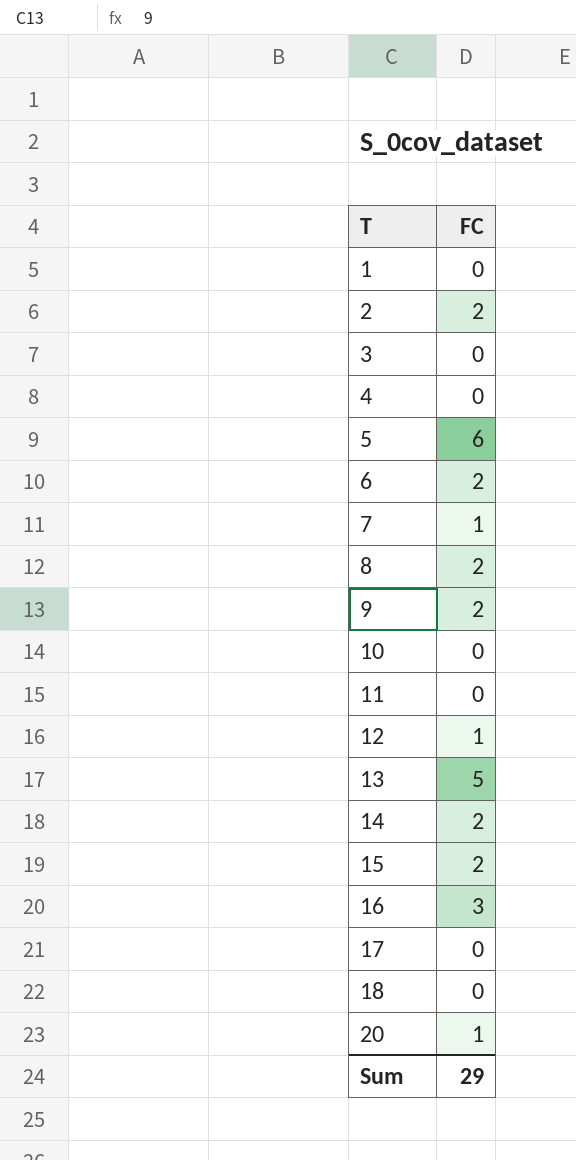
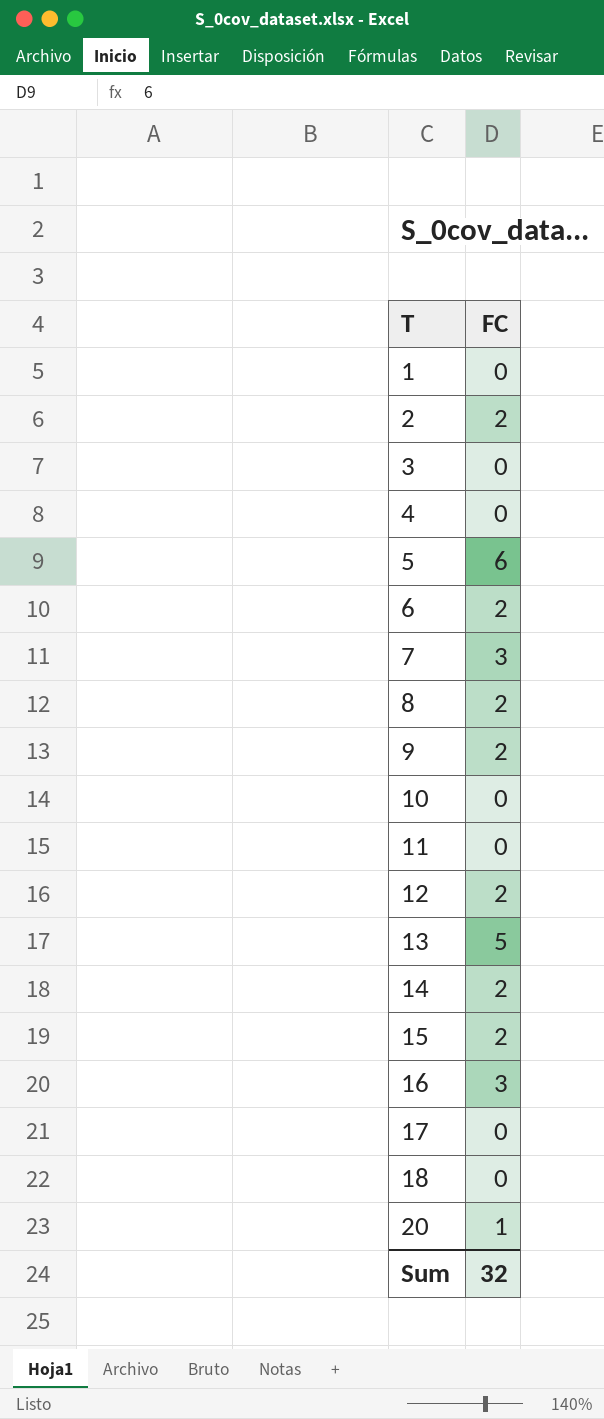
7 | FC: 1 -> 3
12 | FC: 1 -> 2
Sum | FC: 29 -> 32

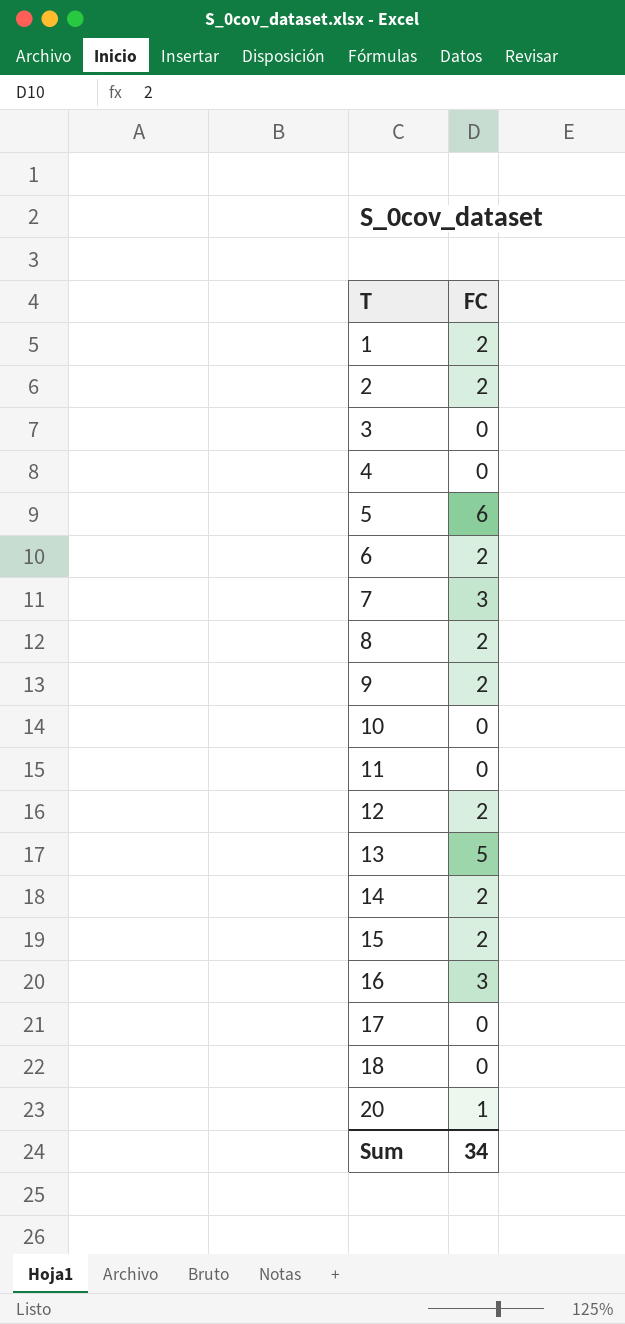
1 | FC: 0 -> 2
Sum | FC: 32 -> 34

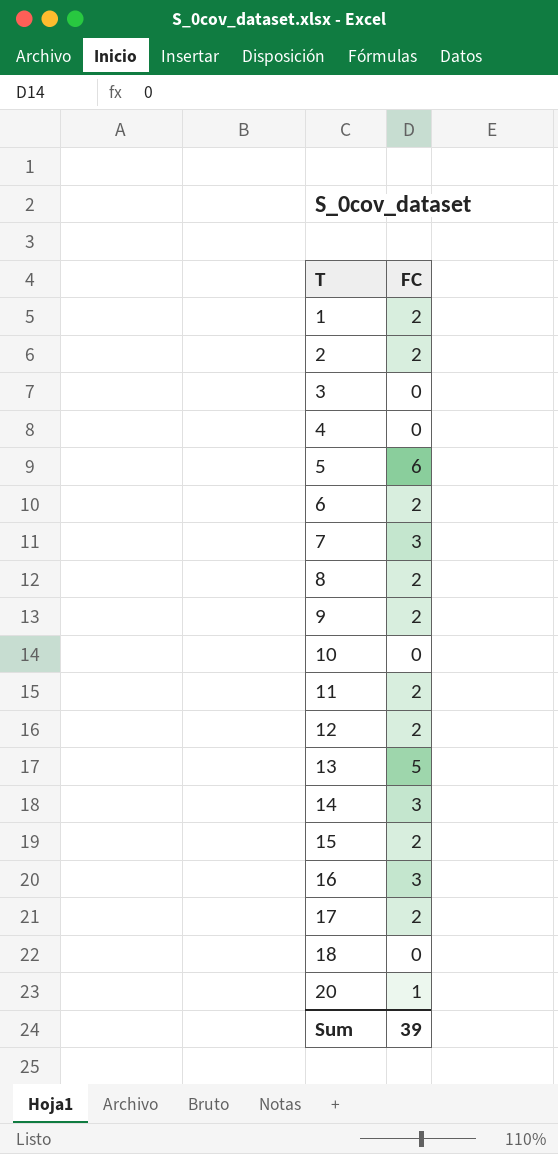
11 | FC: 0 -> 2
14 | FC: 2 -> 3
17 | FC: 0 -> 2
Sum | FC: 34 -> 39

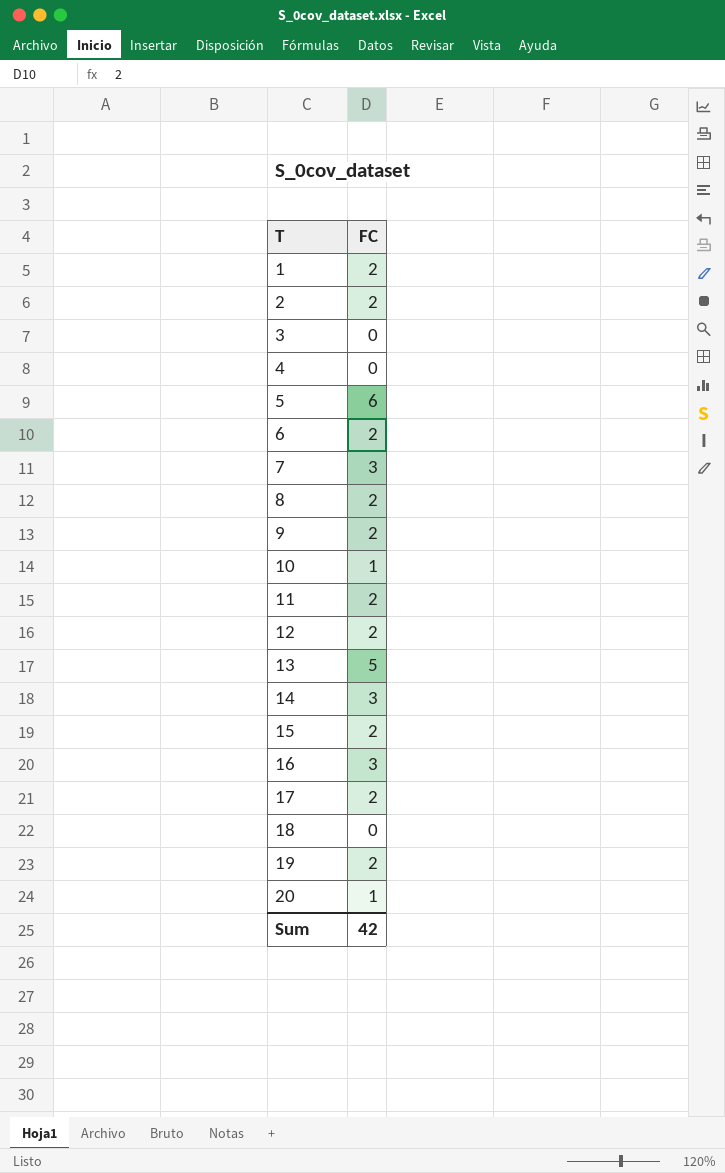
10 | FC: 0 -> 1
row 19: none -> 2
Sum | FC: 39 -> 42

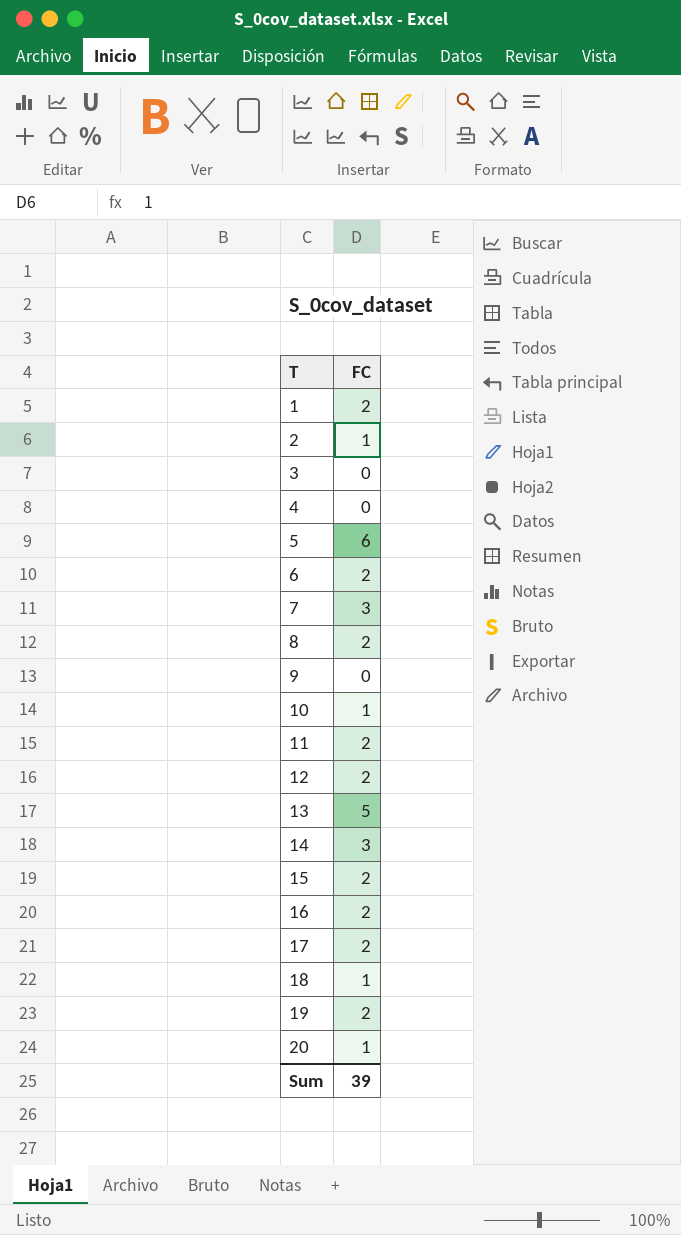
2 | FC: 2 -> 1
9 | FC: 2 -> 0
16 | FC: 3 -> 2
18 | FC: 0 -> 1
Sum | FC: 42 -> 39

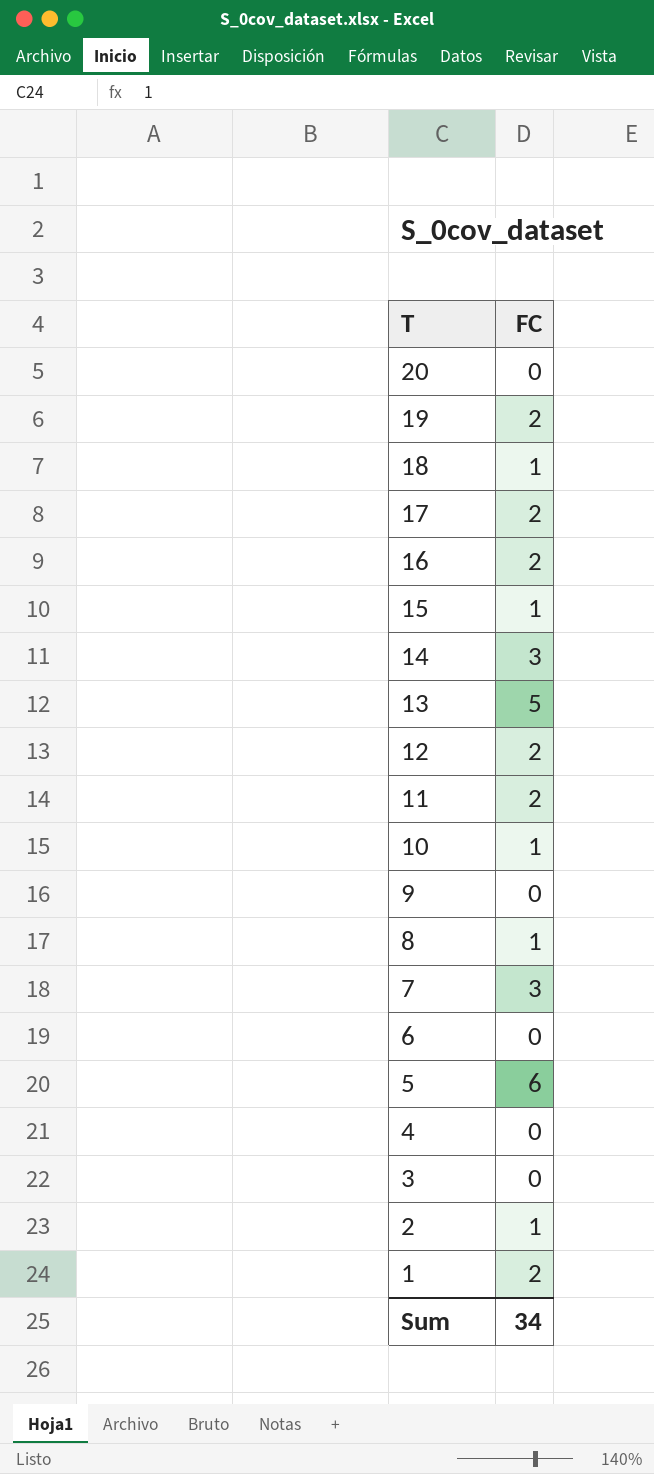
row order: T ascending -> T descending
20 | FC: 1 -> 0
15 | FC: 2 -> 1
8 | FC: 2 -> 1
6 | FC: 2 -> 0
Sum | FC: 39 -> 34

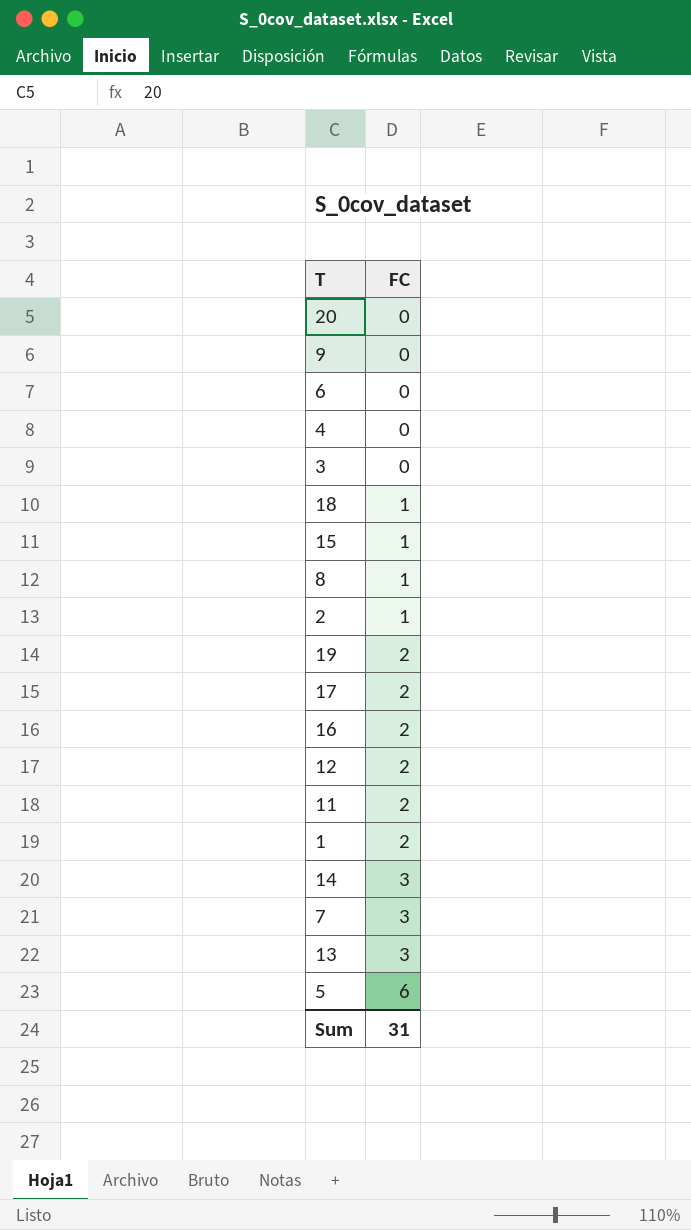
row order: T descending -> FC ascending
row 10: 1 -> none
13 | FC: 5 -> 3
Sum | FC: 34 -> 31

